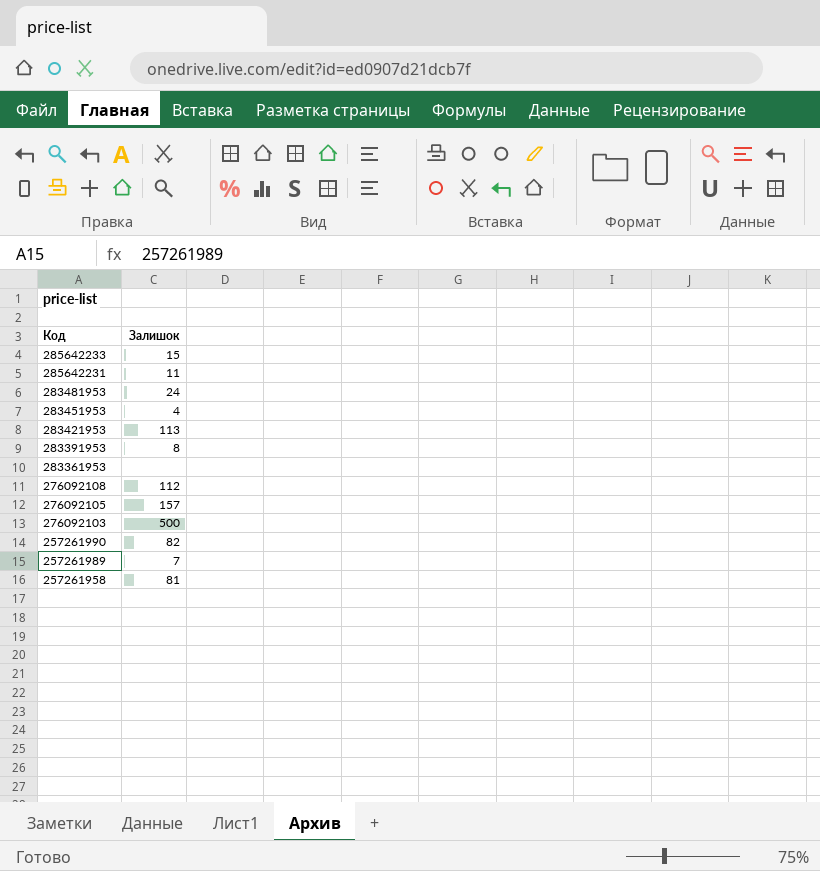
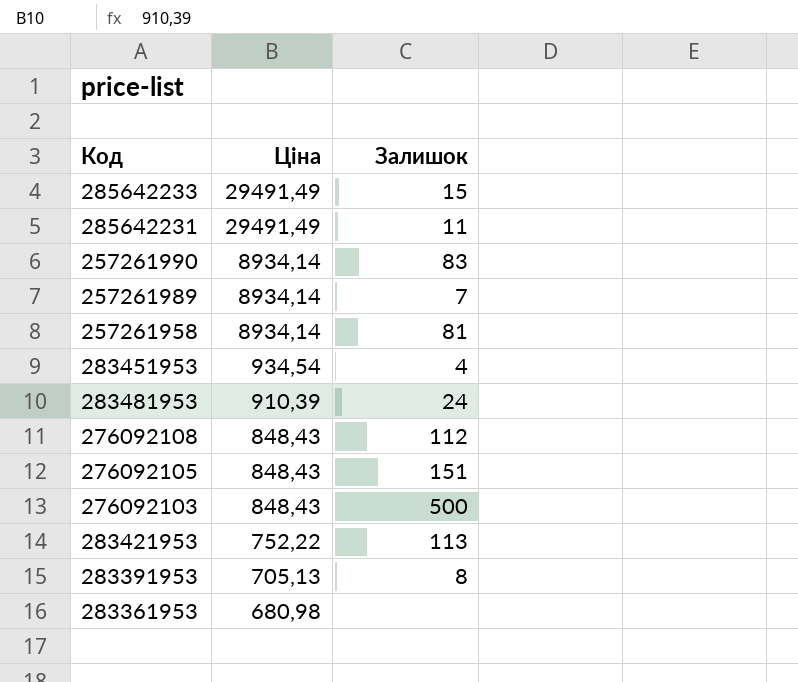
row order: Код descending -> Ціна descending
column Ціна | position: none -> 2
257261990 | Залишок: 82 -> 83
276092105 | Залишок: 157 -> 151

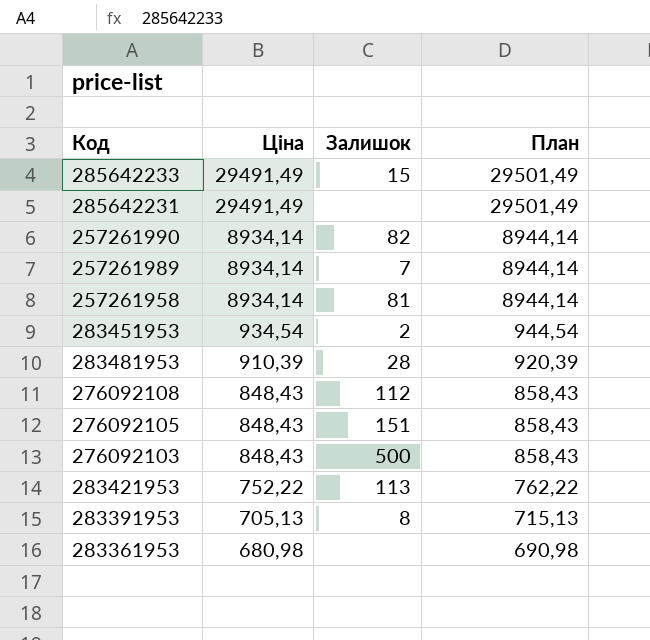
column План | formula: none -> [Ціна] + 10
285642231 | Залишок: 11 -> none
257261990 | Залишок: 83 -> 82
283451953 | Залишок: 4 -> 2
283481953 | Залишок: 24 -> 28

